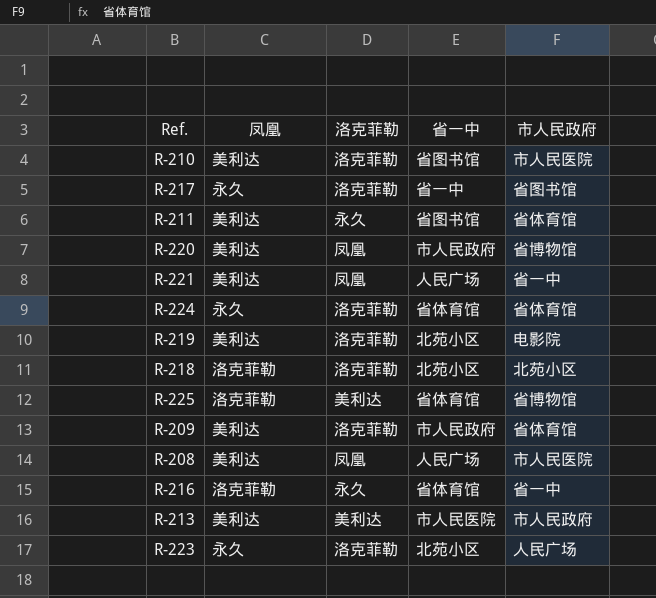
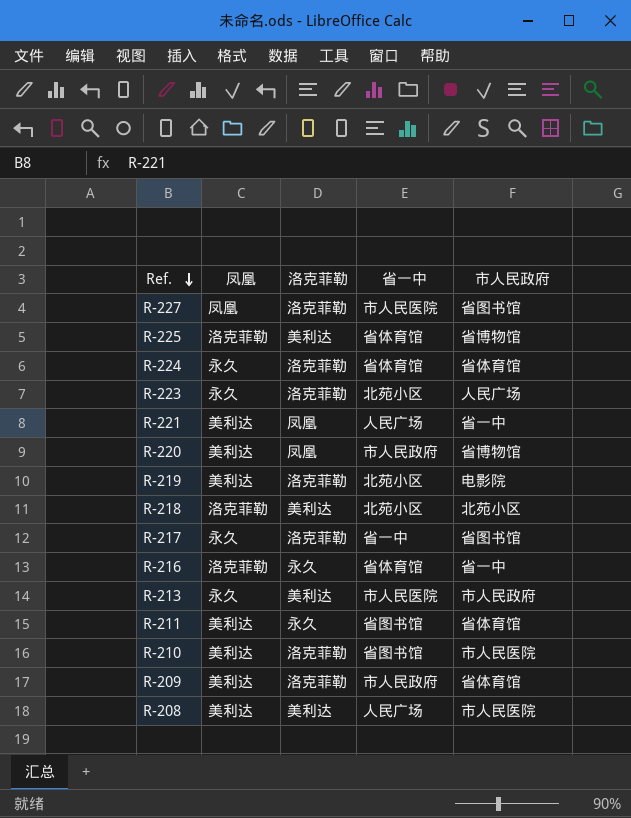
row order: none -> Ref. descending
row R-227: none -> 凤凰 | 洛克菲勒 | 市人民医院 | 省图书馆
R-218 | 洛克菲勒: 洛克菲勒 -> 美利达
R-213 | 凤凰: 美利达 -> 永久
R-208 | 洛克菲勒: 凤凰 -> 美利达

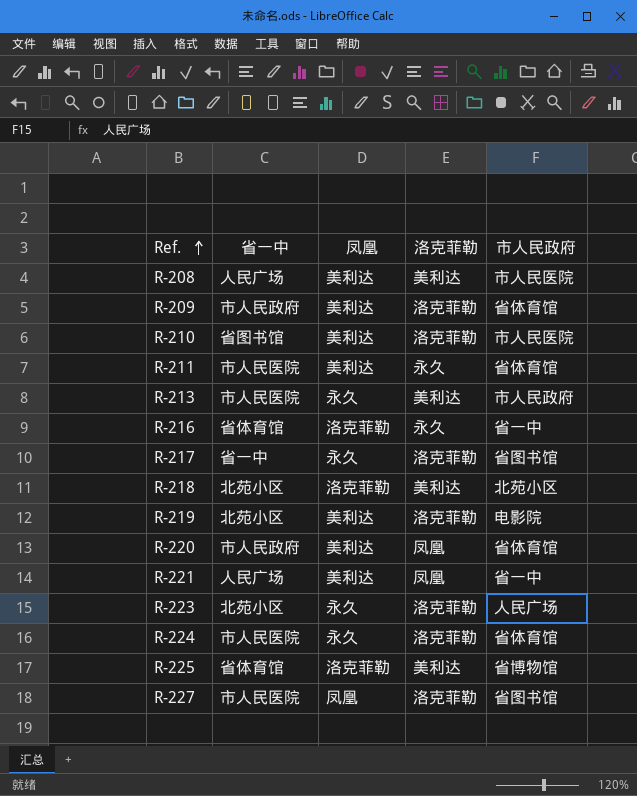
row order: Ref. descending -> Ref. ascending
column 省一中 | position: 4 -> 2
R-211 | 省一中: 省图书馆 -> 市人民医院
R-220 | 市人民政府: 省博物馆 -> 省体育馆
R-224 | 省一中: 省体育馆 -> 市人民医院

